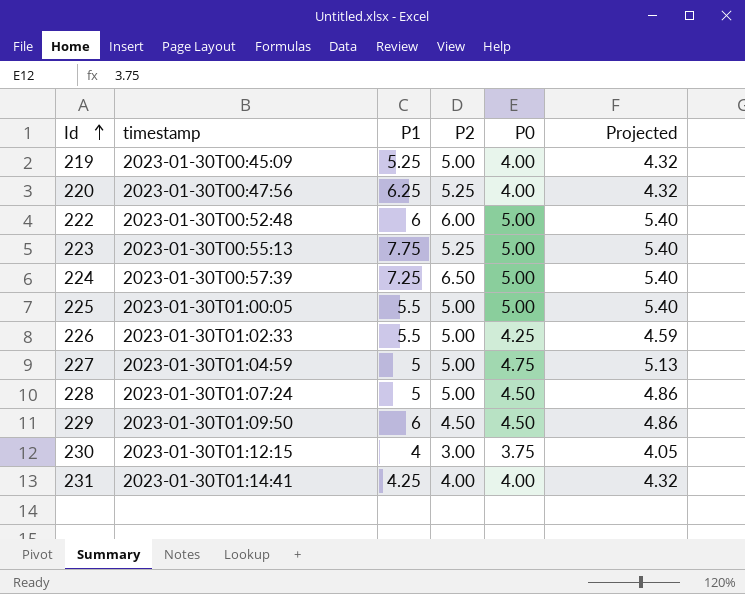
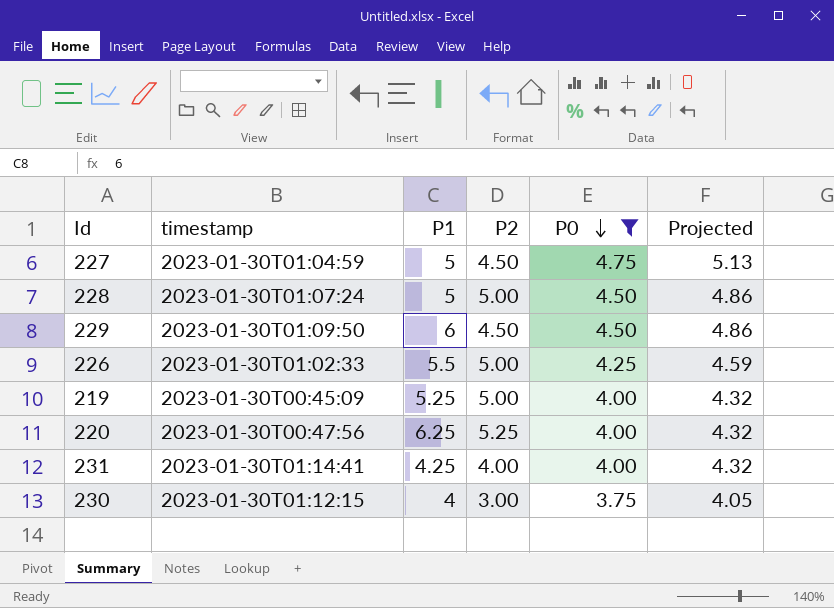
filter: none -> P0 != 5.00
row order: Id ascending -> P0 descending
227 | P2: 5.00 -> 4.50

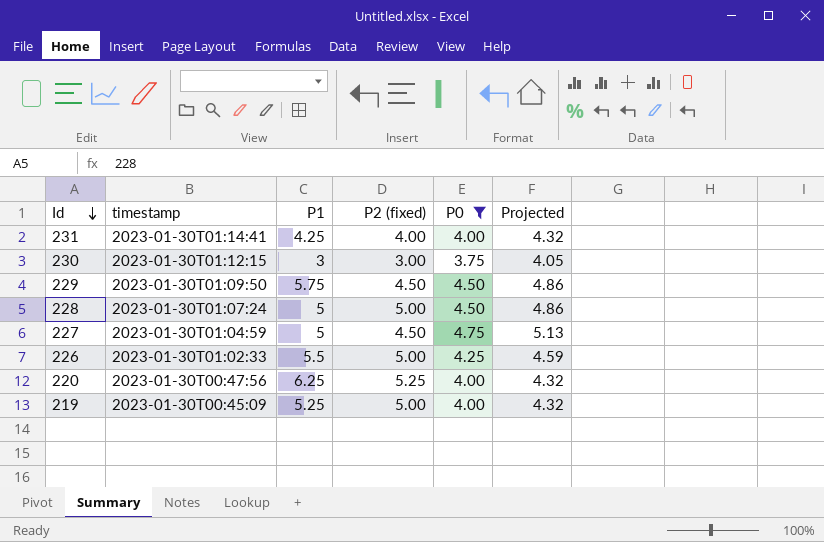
row order: P0 descending -> Id descending
column name: P2 -> P2 (fixed)
230 | P1: 4 -> 3
229 | P1: 6 -> 5.75

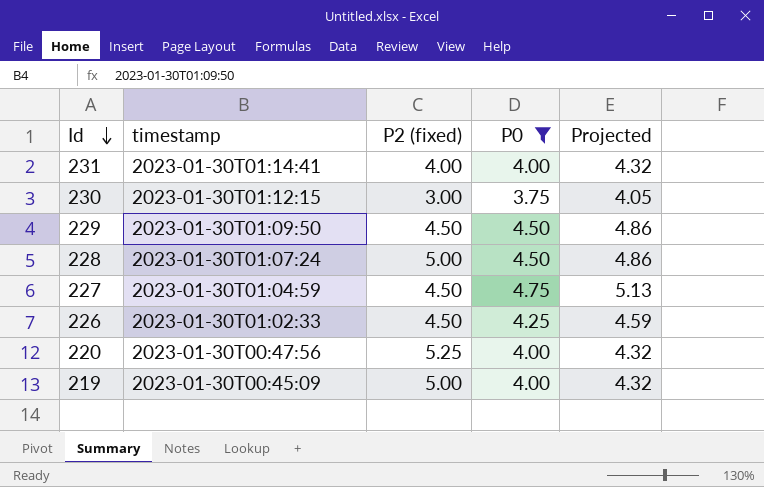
column P1 | position: 3 -> none
226 | P2 (fixed): 5.00 -> 4.50

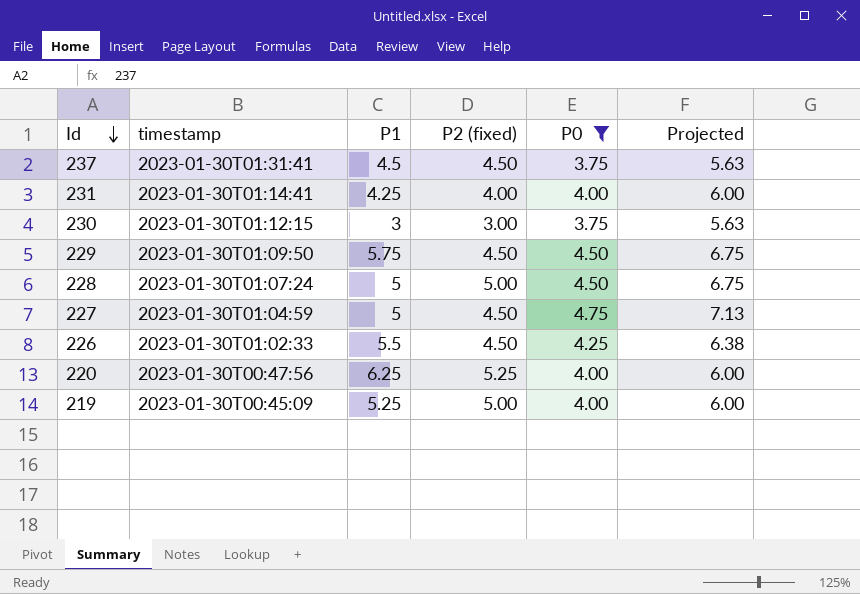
column P1 | position: none -> 3
column Projected | formula: [P0] * 1.08 -> [P0] * 1.5
row 237: none -> 2023-01-30T01:31:41 | 4.5 | 4.50 | 3.75 | 5.63

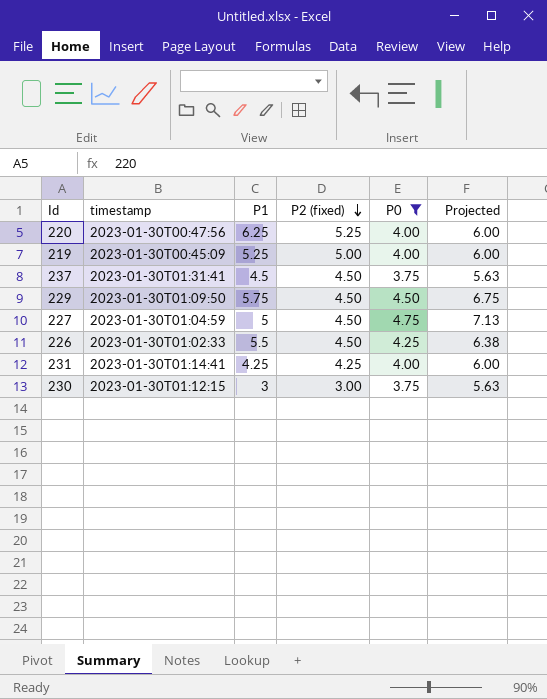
row order: Id descending -> P2 (fixed) descending
row 228: 2023-01-30T01:07:24 | 5 | 5.00 | 4.50 | 6.75 -> none
231 | P2 (fixed): 4.00 -> 4.25

